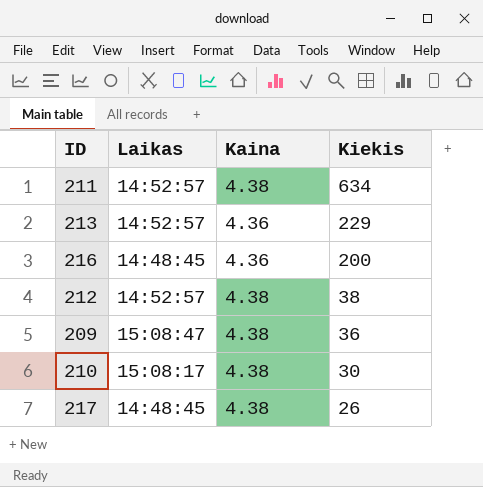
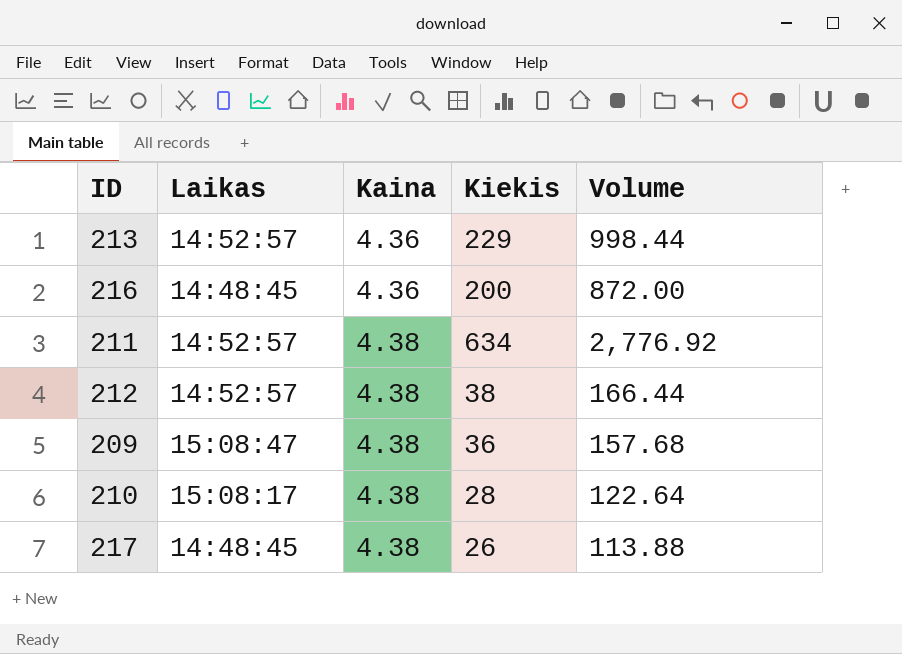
row order: Kiekis descending -> Kaina ascending
column Volume | formula: none -> [Kaina] * [Kiekis]
210 | Kiekis: 30 -> 28

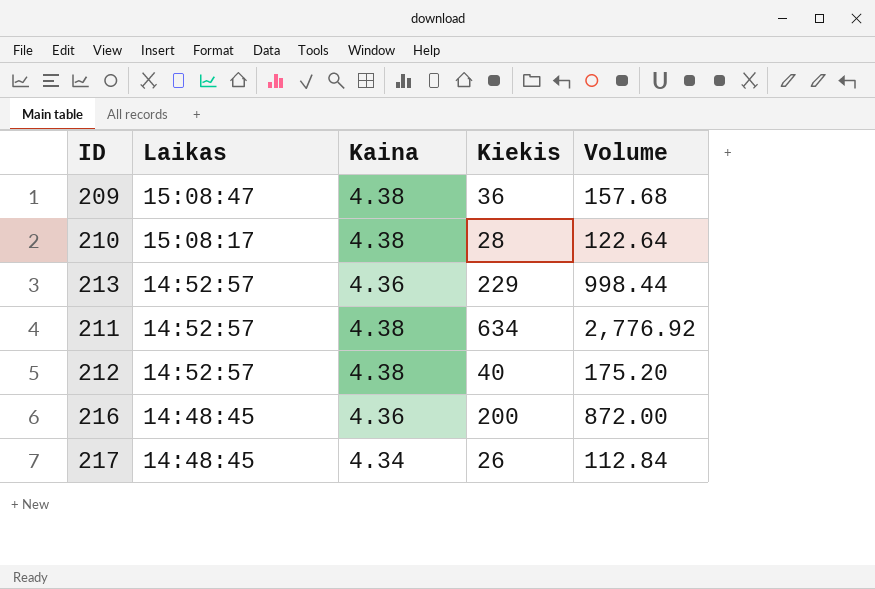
row order: Kaina ascending -> Laikas descending
212 | Kiekis: 38 -> 40
212 | Volume: 166.44 -> 175.20
217 | Kaina: 4.38 -> 4.34
217 | Volume: 113.88 -> 112.84

